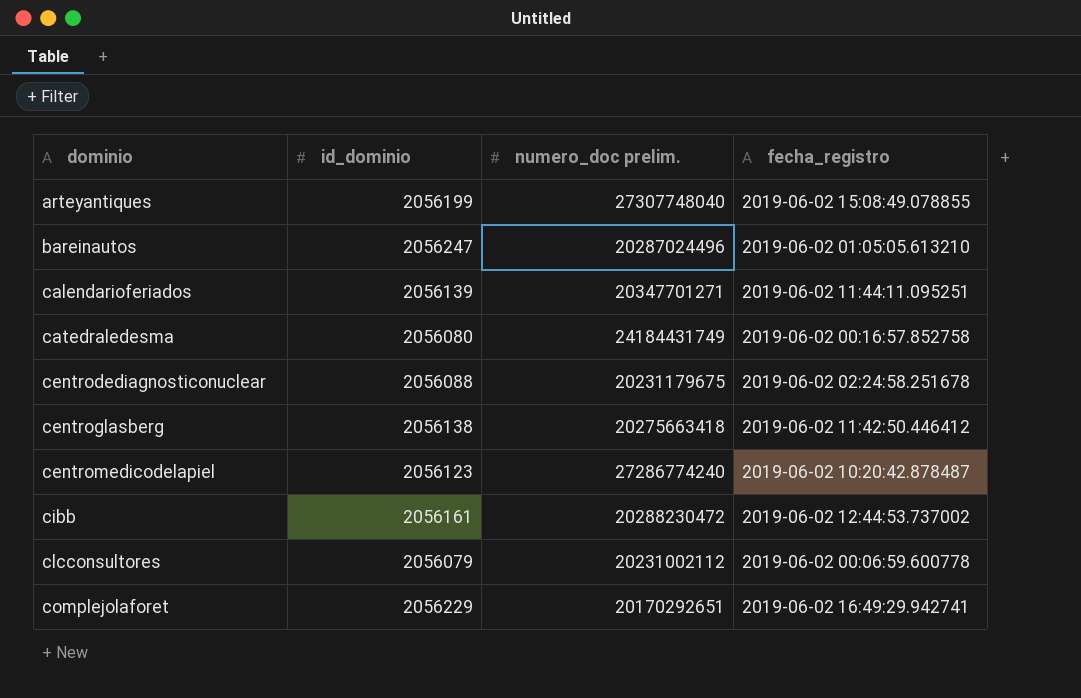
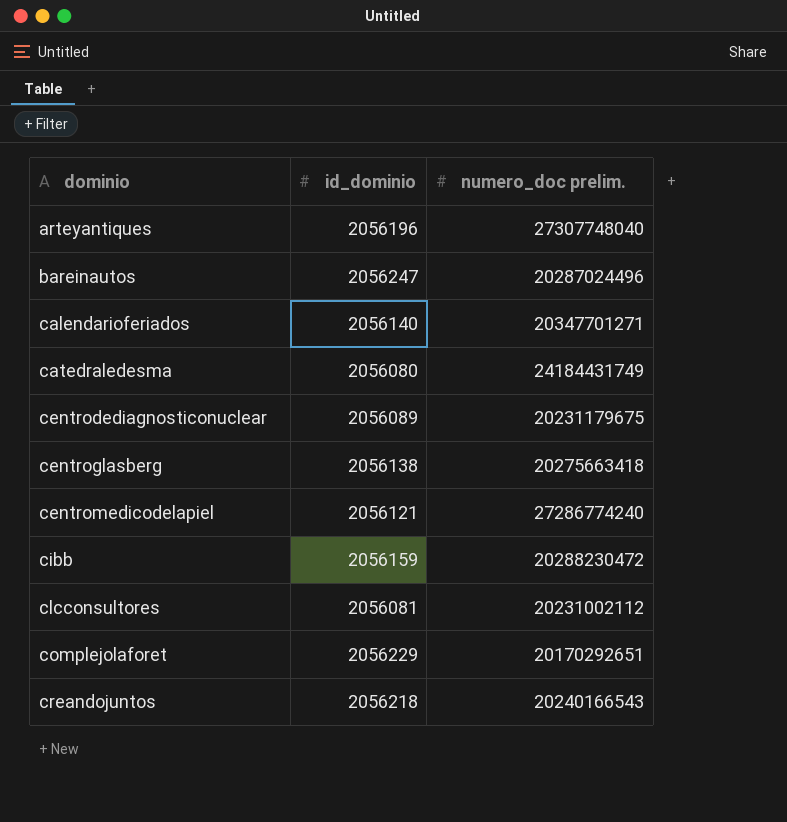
column fecha_registro | position: 4 -> none
arteyantiques | id_dominio: 2056199 -> 2056196
calendarioferiados | id_dominio: 2056139 -> 2056140
centrodediagnosticonuclear | id_dominio: 2056088 -> 2056089
centromedicodelapiel | id_dominio: 2056123 -> 2056121
cibb | id_dominio: 2056161 -> 2056159
clcconsultores | id_dominio: 2056079 -> 2056081
row creandojuntos: none -> 2056218 | 20240166543

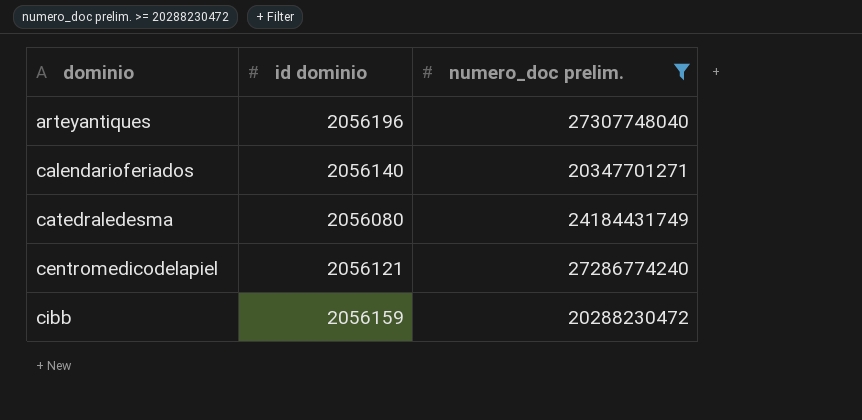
filter: none -> numero_doc prelim. >= 20288230472
column name: id_dominio -> id dominio

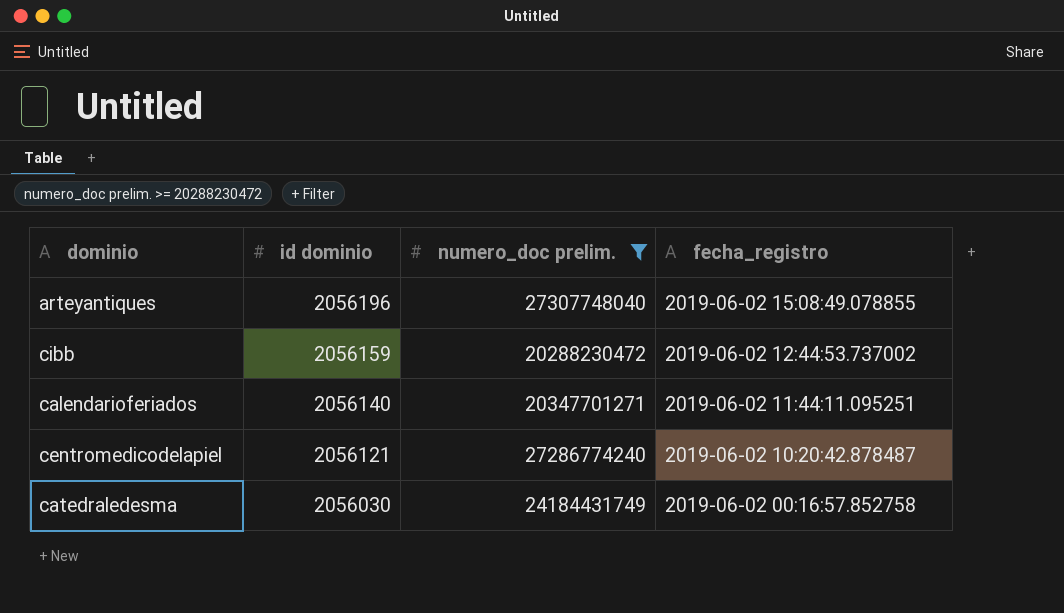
row order: dominio ascending -> id dominio descending
column fecha_registro | position: none -> 4
catedraledesma | id dominio: 2056080 -> 2056030

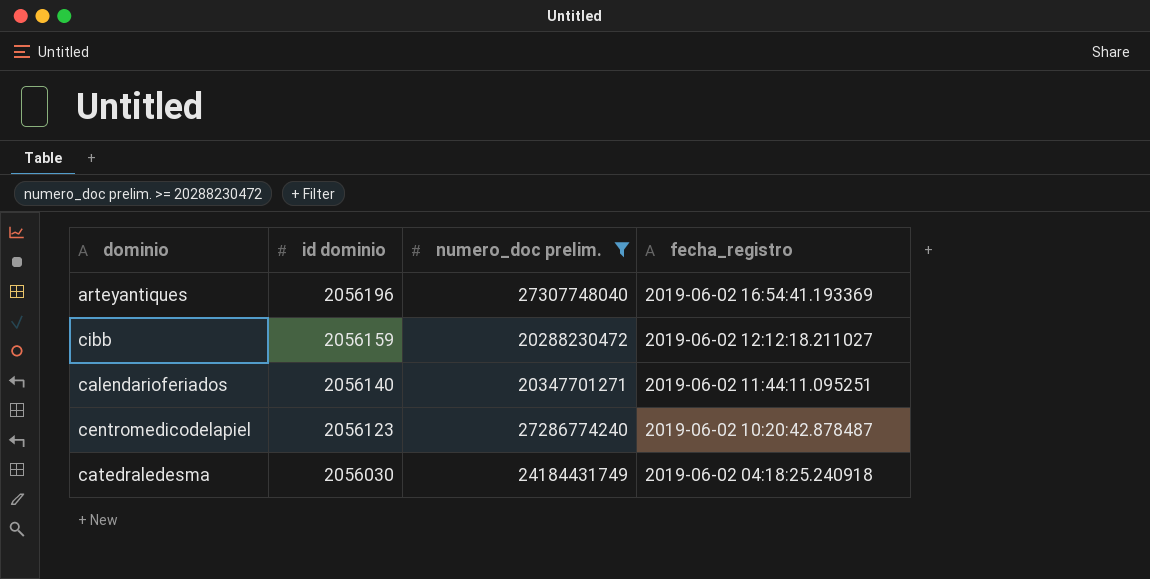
arteyantiques | fecha_registro: 2019-06-02 15:08:49.078855 -> 2019-06-02 16:54:41.193369
cibb | fecha_registro: 2019-06-02 12:44:53.737002 -> 2019-06-02 12:12:18.211027
centromedicodelapiel | id dominio: 2056121 -> 2056123
catedraledesma | fecha_registro: 2019-06-02 00:16:57.852758 -> 2019-06-02 04:18:25.240918

